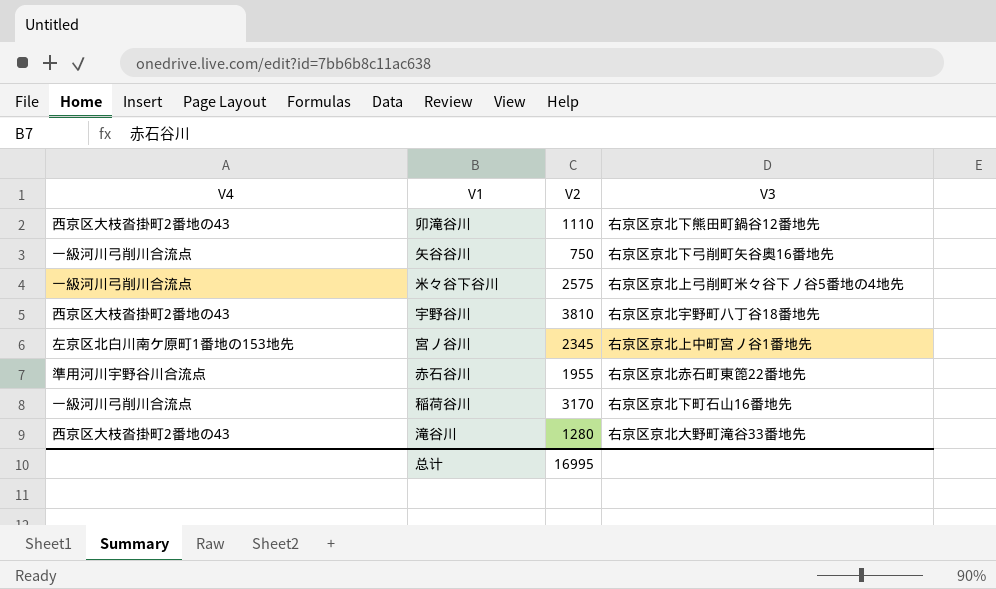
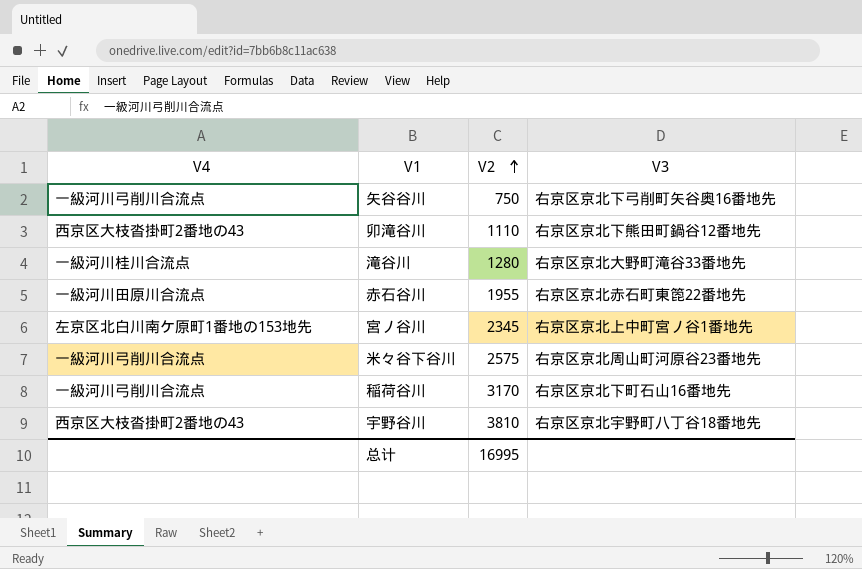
row order: none -> V2 ascending
滝谷川 | V4: 西京区大枝沓掛町2番地の43 -> 一級河川桂川合流点
赤石谷川 | V4: 準用河川宇野谷川合流点 -> 一級河川田原川合流点
米々谷下谷川 | V3: 右京区京北上弓削町米々谷下ノ谷5番地の4地先 -> 右京区京北周山町河原谷23番地先

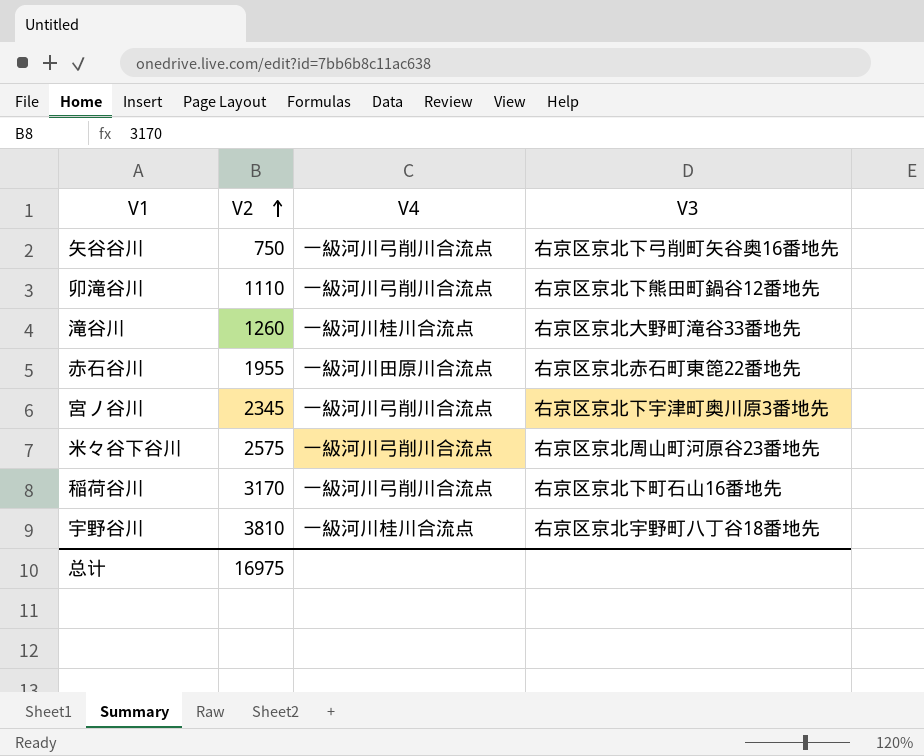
column V4 | position: 1 -> 3
卯滝谷川 | V4: 西京区大枝沓掛町2番地の43 -> 一級河川弓削川合流点
滝谷川 | V2: 1280 -> 1260
宮ノ谷川 | V4: 左京区北白川南ケ原町1番地の153地先 -> 一級河川弓削川合流点
宮ノ谷川 | V3: 右京区京北上中町宮ノ谷1番地先 -> 右京区京北下宇津町奥川原3番地先
宇野谷川 | V4: 西京区大枝沓掛町2番地の43 -> 一級河川桂川合流点
总计 | V2: 16995 -> 16975

